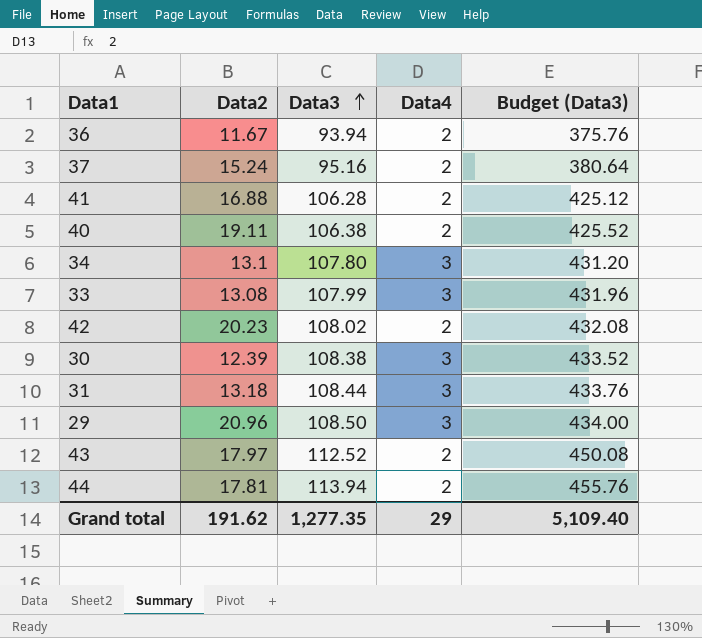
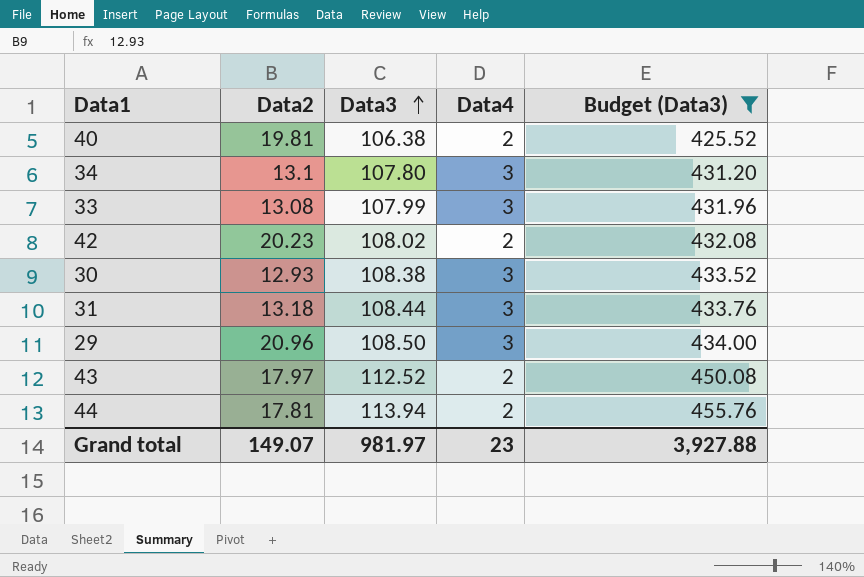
filter: none -> Budget (Data3) >= 425.52
40 | Data2: 19.11 -> 19.81
30 | Data2: 12.39 -> 12.93
Grand total | Data2: 191.62 -> 149.07
Grand total | Data3: 1,277.35 -> 981.97
Grand total | Data4: 29 -> 23
Grand total | Budget (Data3): 5,109.40 -> 3,927.88

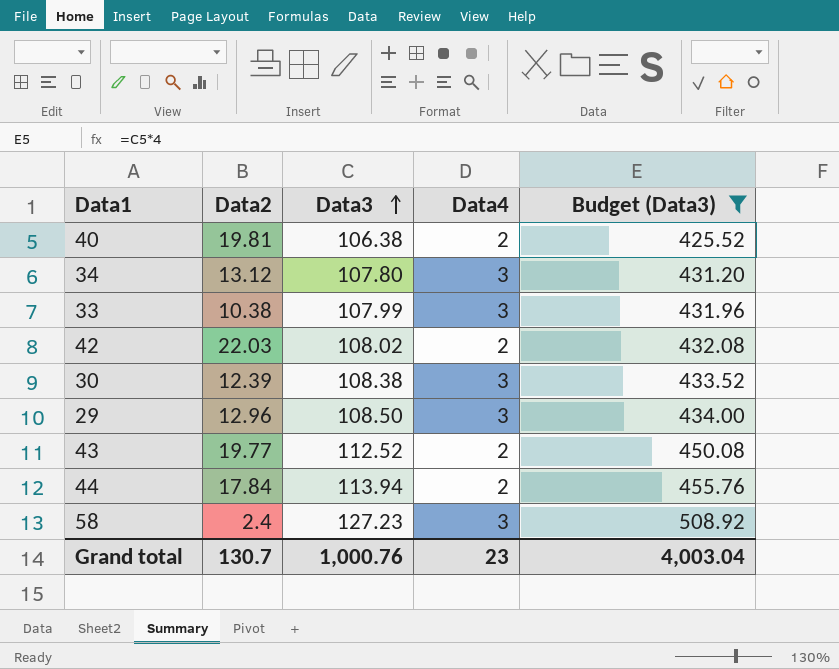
row 31: 13.18 | 108.44 | 3 | 433.76 -> none
34 | Data2: 13.1 -> 13.12
33 | Data2: 13.08 -> 10.38
42 | Data2: 20.23 -> 22.03
30 | Data2: 12.93 -> 12.39
29 | Data2: 20.96 -> 12.96
43 | Data2: 17.97 -> 19.77
44 | Data2: 17.81 -> 17.84
row 58: none -> 2.4 | 127.23 | 3 | 508.92
Grand total | Data2: 149.07 -> 130.7
Grand total | Data3: 981.97 -> 1,000.76
Grand total | Budget (Data3): 3,927.88 -> 4,003.04

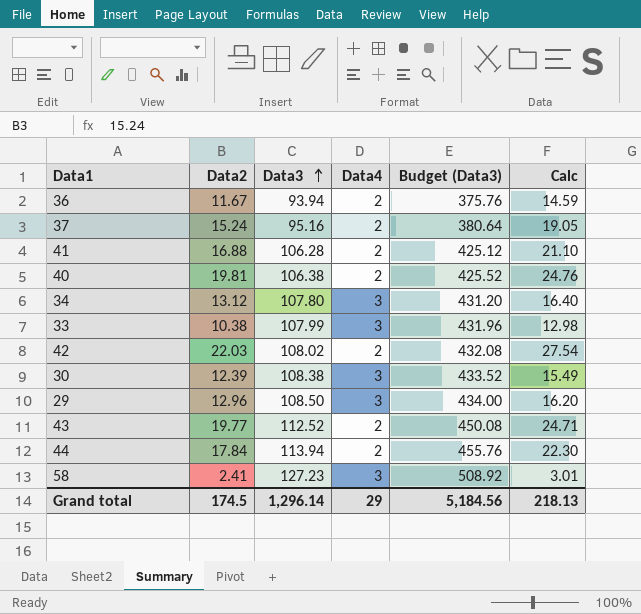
filter: Budget (Data3) >= 425.52 -> none
column Calc | formula: none -> [Data2] * 1.25
58 | Data2: 2.4 -> 2.41
Grand total | Data2: 130.7 -> 174.5
Grand total | Data3: 1,000.76 -> 1,296.14
Grand total | Data4: 23 -> 29
Grand total | Budget (Data3): 4,003.04 -> 5,184.56

